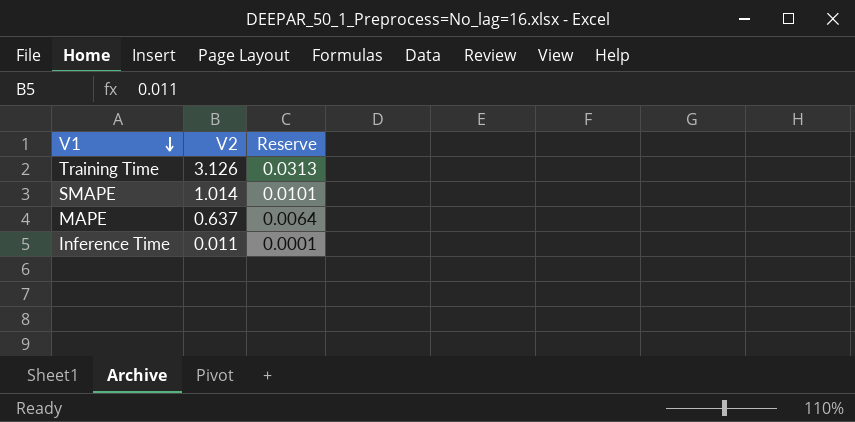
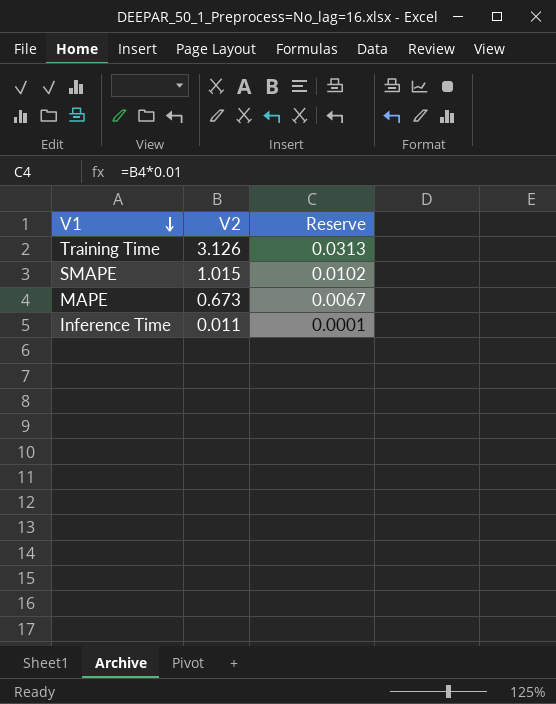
SMAPE | V2: 1.014 -> 1.015
SMAPE | Reserve: 0.0101 -> 0.0102
MAPE | V2: 0.637 -> 0.673
MAPE | Reserve: 0.0064 -> 0.0067

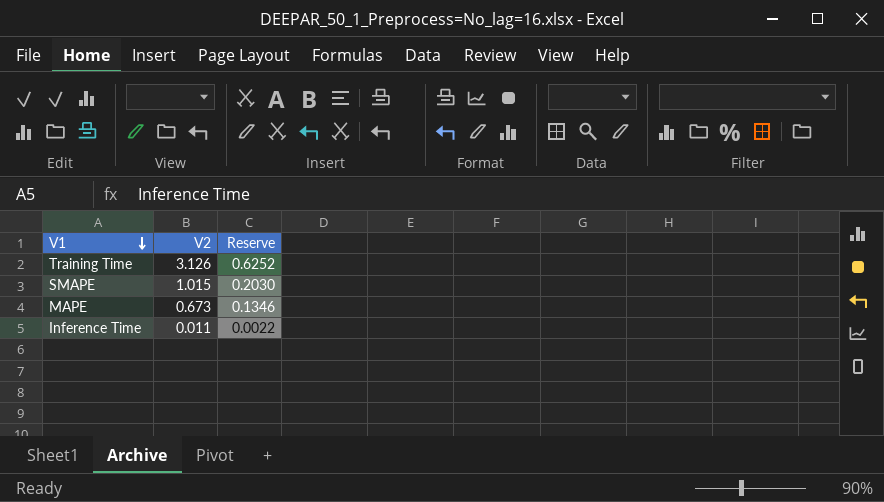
column Reserve | formula: [V2] * 0.01 -> [V2] * 0.2

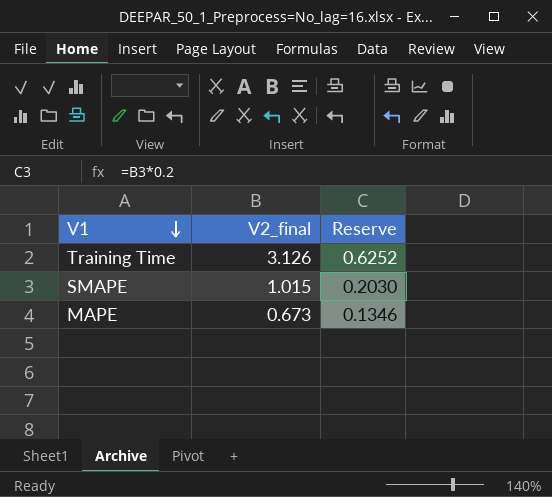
column name: V2 -> V2_final
row Inference Time: 0.011 | 0.0022 -> none

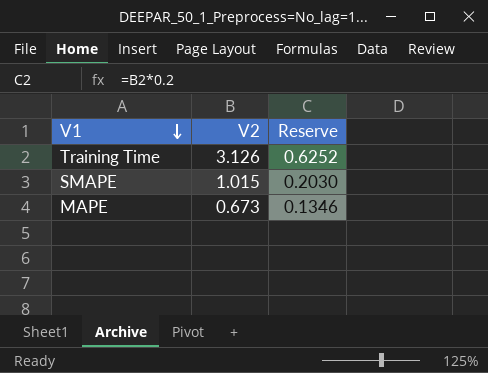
column name: V2_final -> V2

